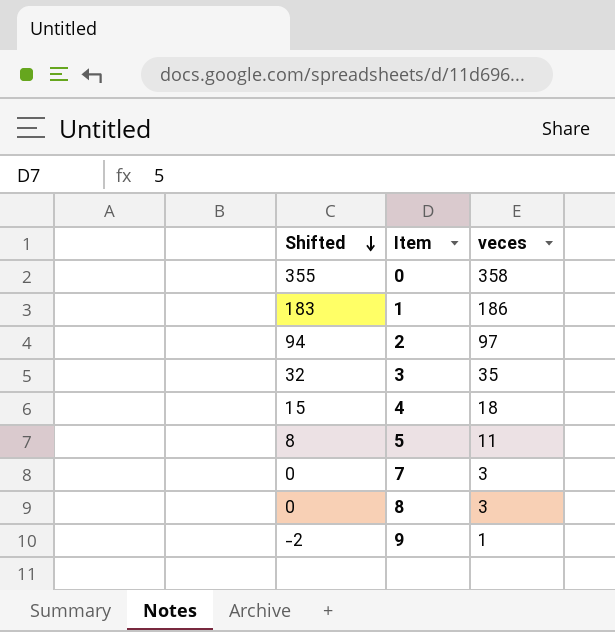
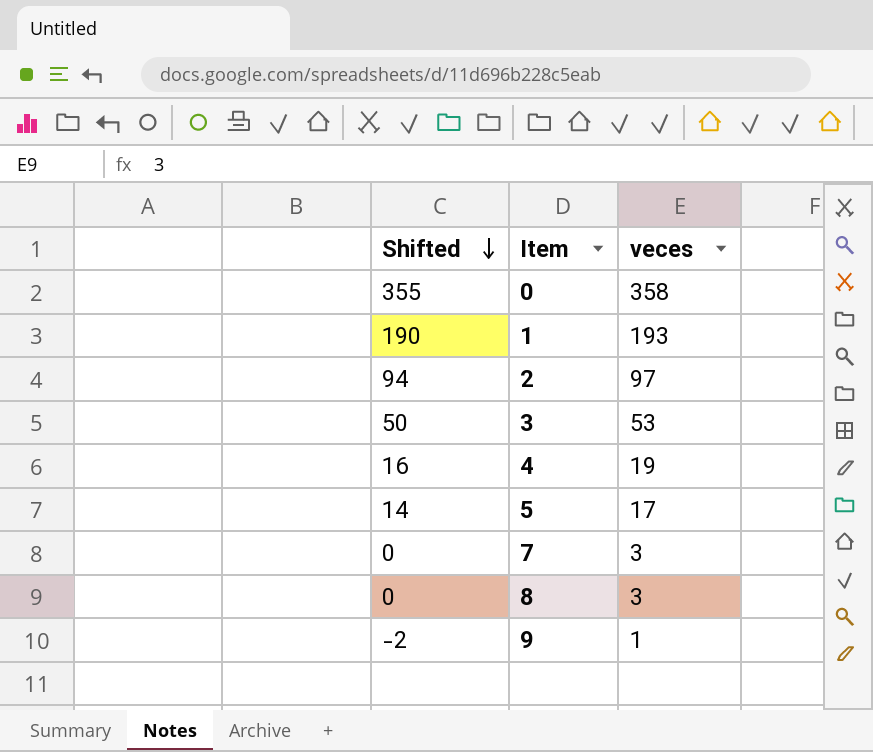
1 | Shifted: 183 -> 190
1 | veces: 186 -> 193
3 | Shifted: 32 -> 50
3 | veces: 35 -> 53
4 | Shifted: 15 -> 16
4 | veces: 18 -> 19
5 | Shifted: 8 -> 14
5 | veces: 11 -> 17

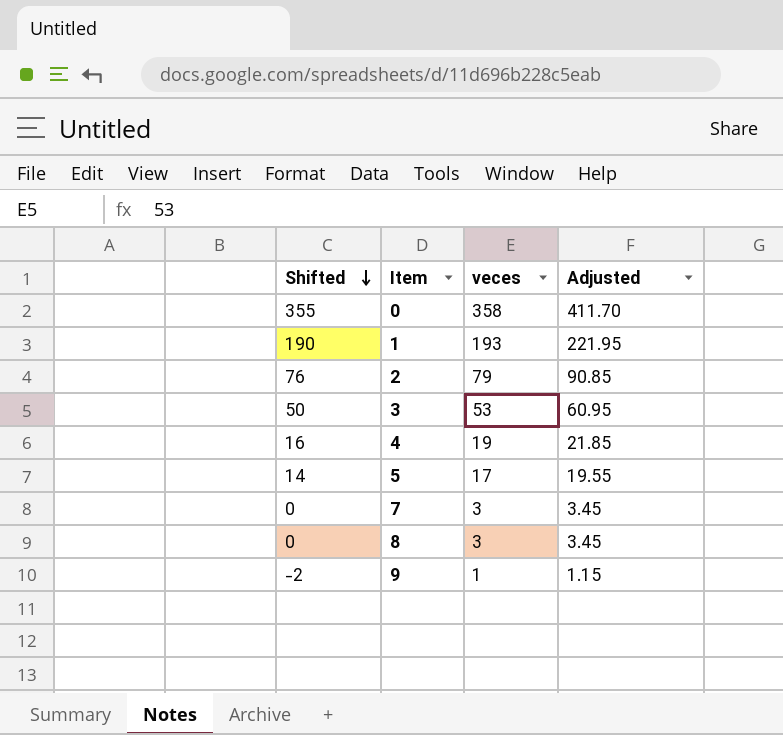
column Adjusted | formula: none -> [veces] * 1.15
2 | Shifted: 94 -> 76
2 | veces: 97 -> 79

